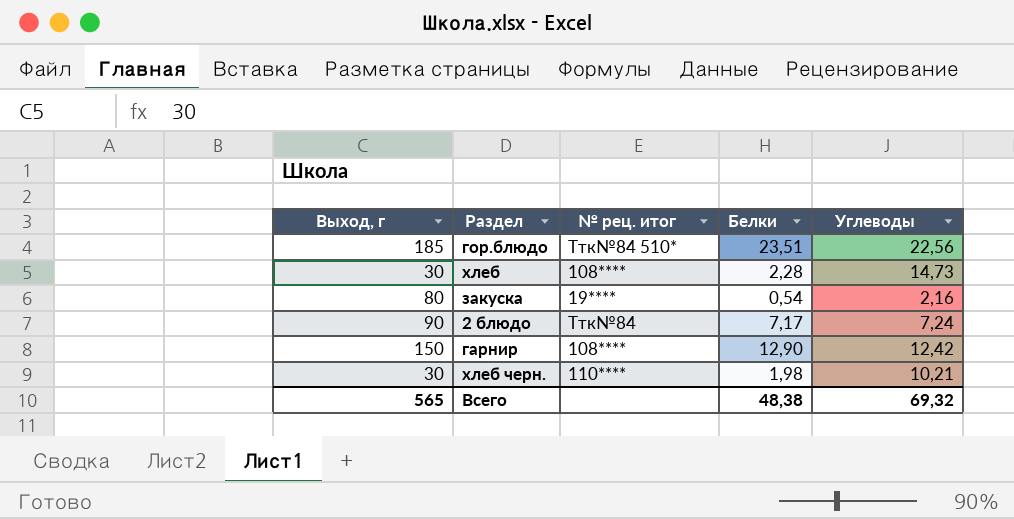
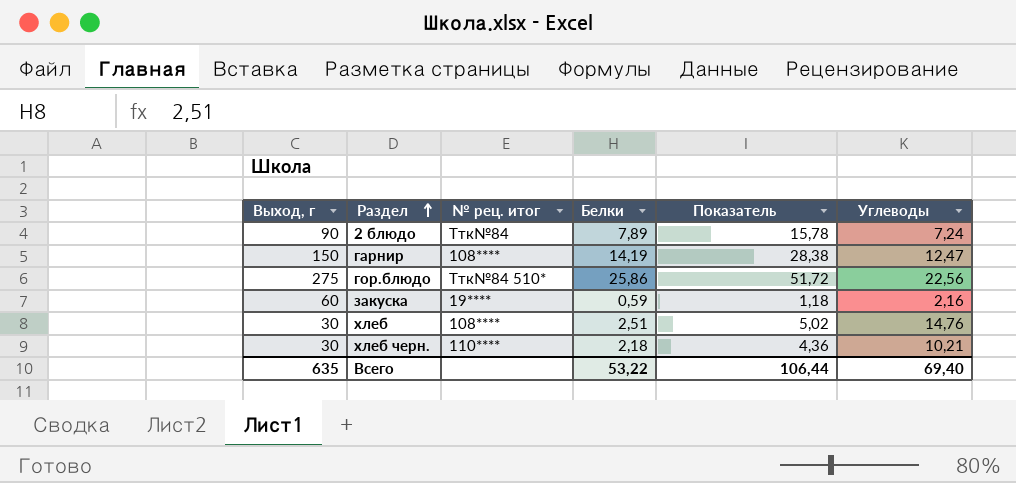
row order: none -> Раздел ascending
column Показатель | formula: none -> [Белки] * 2
2 блюдо | Белки: 7,17 -> 7,89
гарнир | Белки: 12,90 -> 14,19
гарнир | Углеводы: 12,42 -> 12,47
гор.блюдо | Выход, г: 185 -> 275
гор.блюдо | Белки: 23,51 -> 25,86
закуска | Выход, г: 80 -> 60
закуска | Белки: 0,54 -> 0,59
хлеб | Белки: 2,28 -> 2,51
хлеб | Углеводы: 14,73 -> 14,76
хлеб черн. | Белки: 1,98 -> 2,18
Всего | Выход, г: 565 -> 635
Всего | Белки: 48,38 -> 53,22
Всего | Углеводы: 69,32 -> 69,40

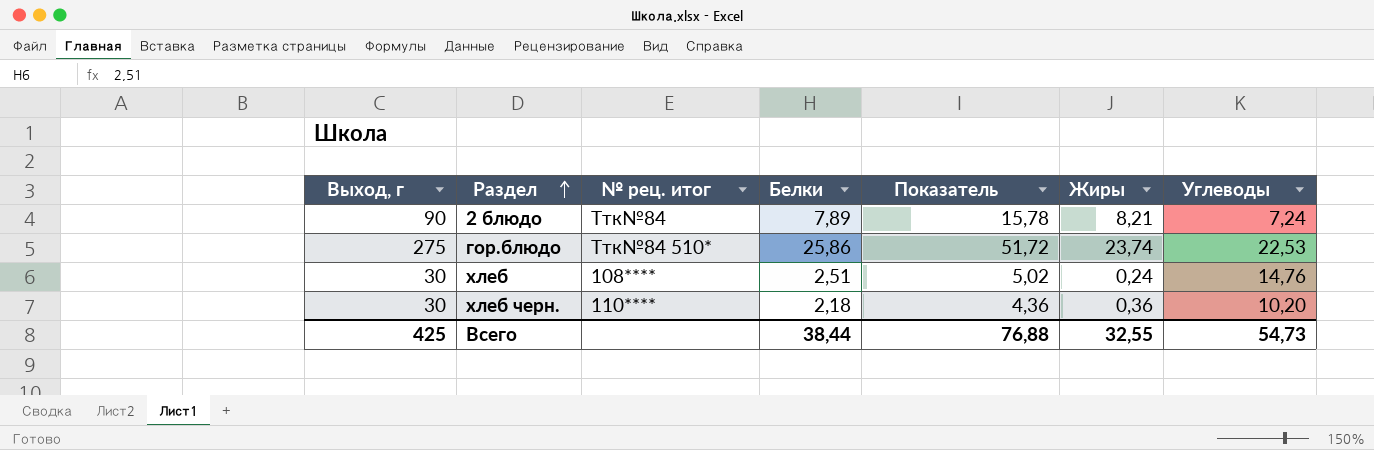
column Жиры | position: none -> 6
row гарнир: 150 | 108**** | 14,19 | 28,38 | 12,47 -> none
row закуска: 60 | 19**** | 0,59 | 1,18 | 2,16 -> none
гор.блюдо | Углеводы: 22,56 -> 22,53
хлеб черн. | Углеводы: 10,21 -> 10,20
Всего | Выход, г: 635 -> 425
Всего | Белки: 53,22 -> 38,44
Всего | Показатель: 106,44 -> 76,88
Всего | Углеводы: 69,40 -> 54,73

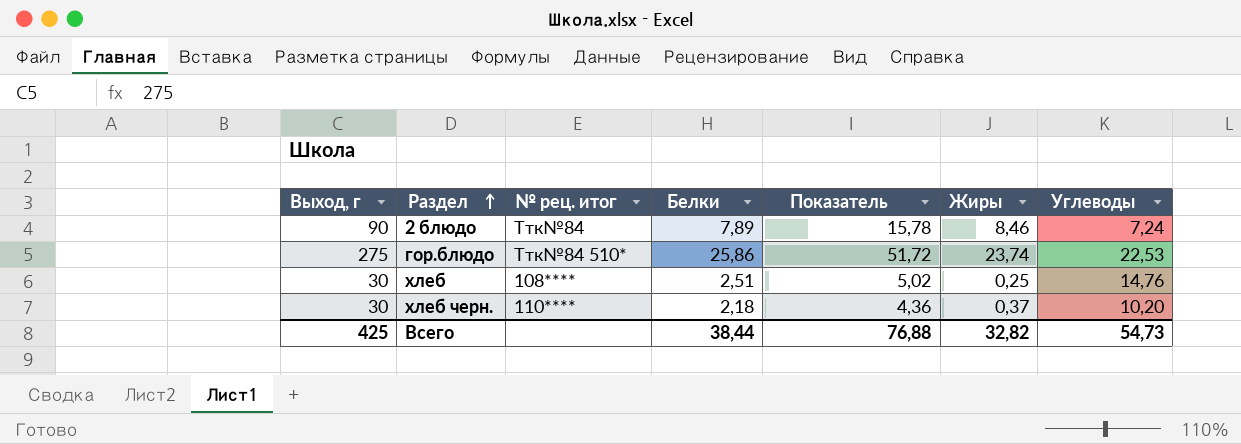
2 блюдо | Жиры: 8,21 -> 8,46
хлеб | Жиры: 0,24 -> 0,25
хлеб черн. | Жиры: 0,36 -> 0,37
Всего | Жиры: 32,55 -> 32,82

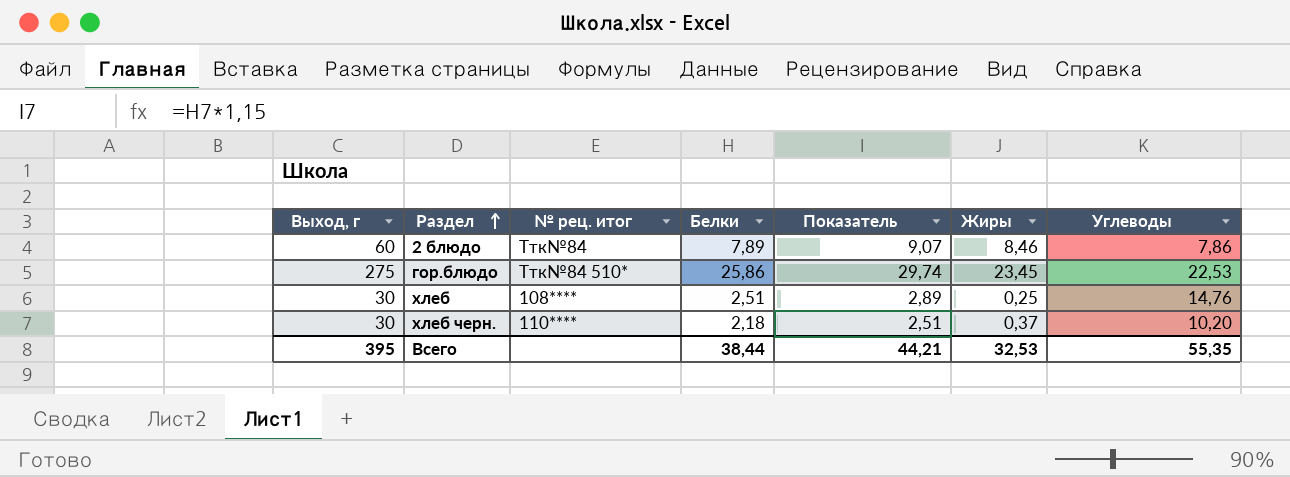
column Показатель | formula: [Белки] * 2 -> [Белки] * 1,15
2 блюдо | Выход, г: 90 -> 60
2 блюдо | Углеводы: 7,24 -> 7,86
гор.блюдо | Жиры: 23,74 -> 23,45
Всего | Выход, г: 425 -> 395
Всего | Показатель: 76,88 -> 44,21
Всего | Жиры: 32,82 -> 32,53
Всего | Углеводы: 54,73 -> 55,35

